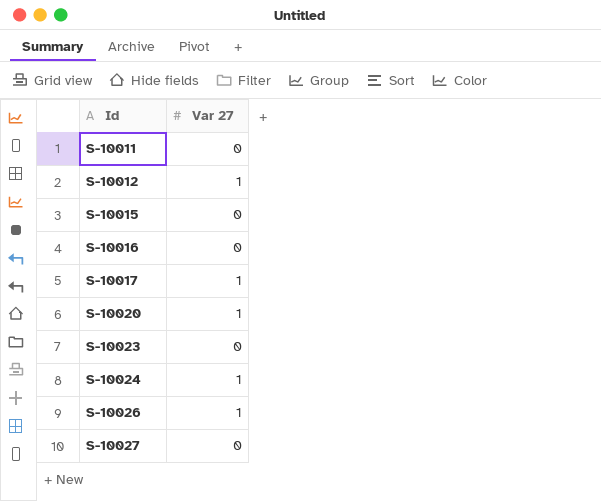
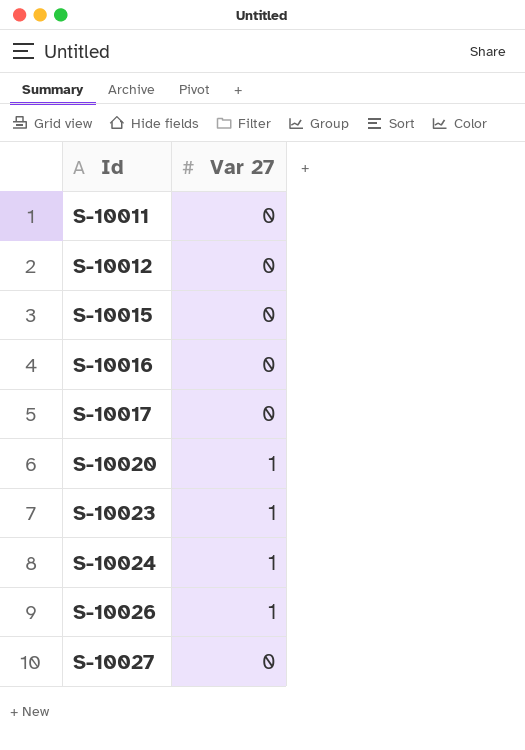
S-10012 | Var 27: 1 -> 0
S-10017 | Var 27: 1 -> 0
S-10023 | Var 27: 0 -> 1

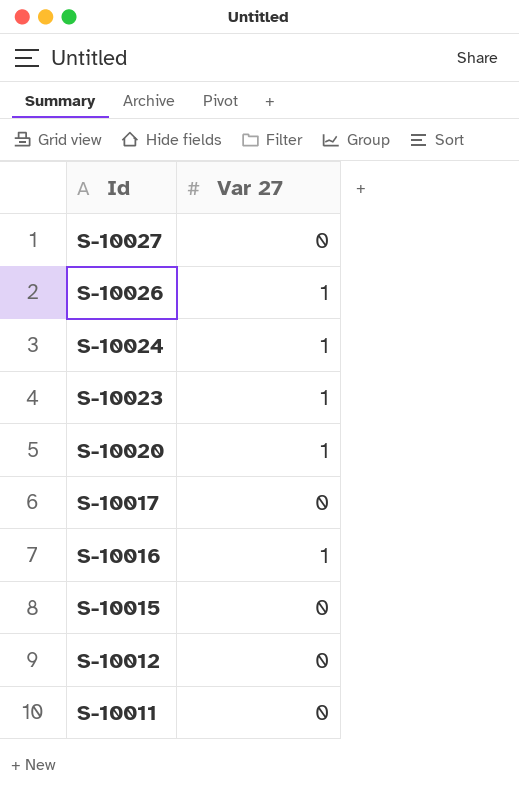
row order: Id ascending -> Id descending
S-10016 | Var 27: 0 -> 1

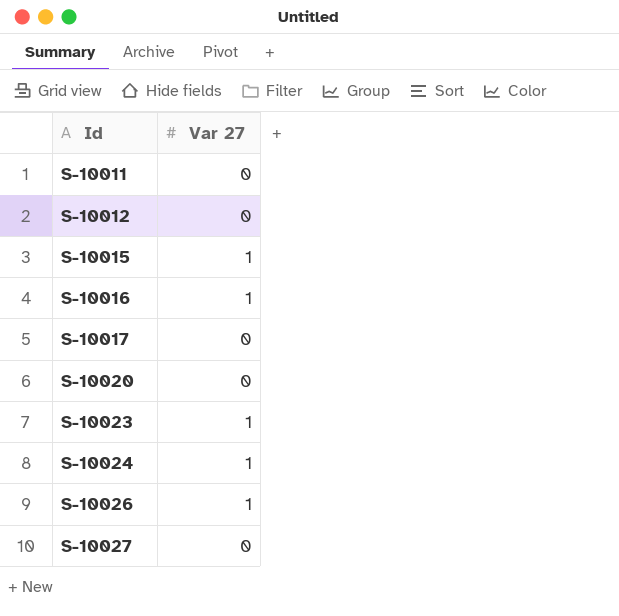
row order: Id descending -> Id ascending
S-10015 | Var 27: 0 -> 1
S-10020 | Var 27: 1 -> 0

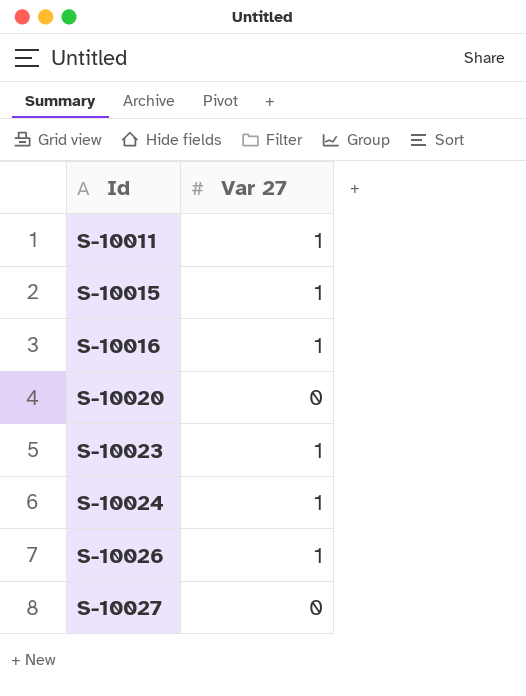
row S-10012: 0 -> none
row S-10017: 0 -> none
S-10011 | Var 27: 0 -> 1

